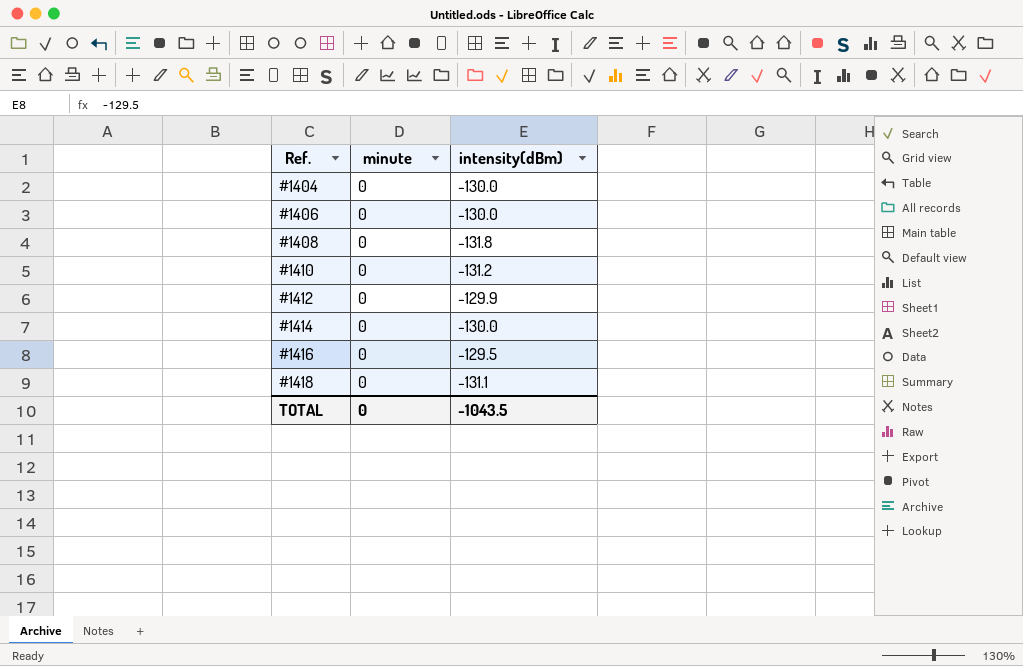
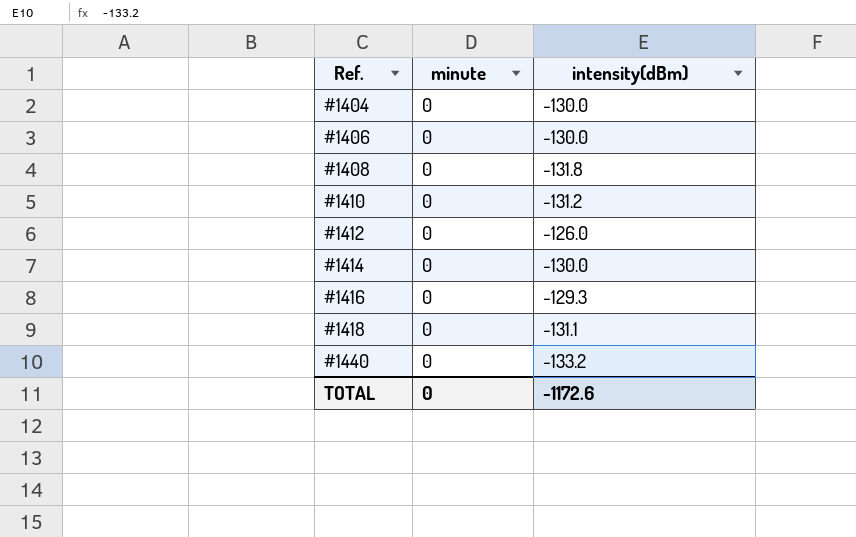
#1412 | intensity(dBm): -129.9 -> -126.0
#1416 | intensity(dBm): -129.5 -> -129.3
row #1440: none -> 0 | -133.2
TOTAL | intensity(dBm): -1043.5 -> -1172.6

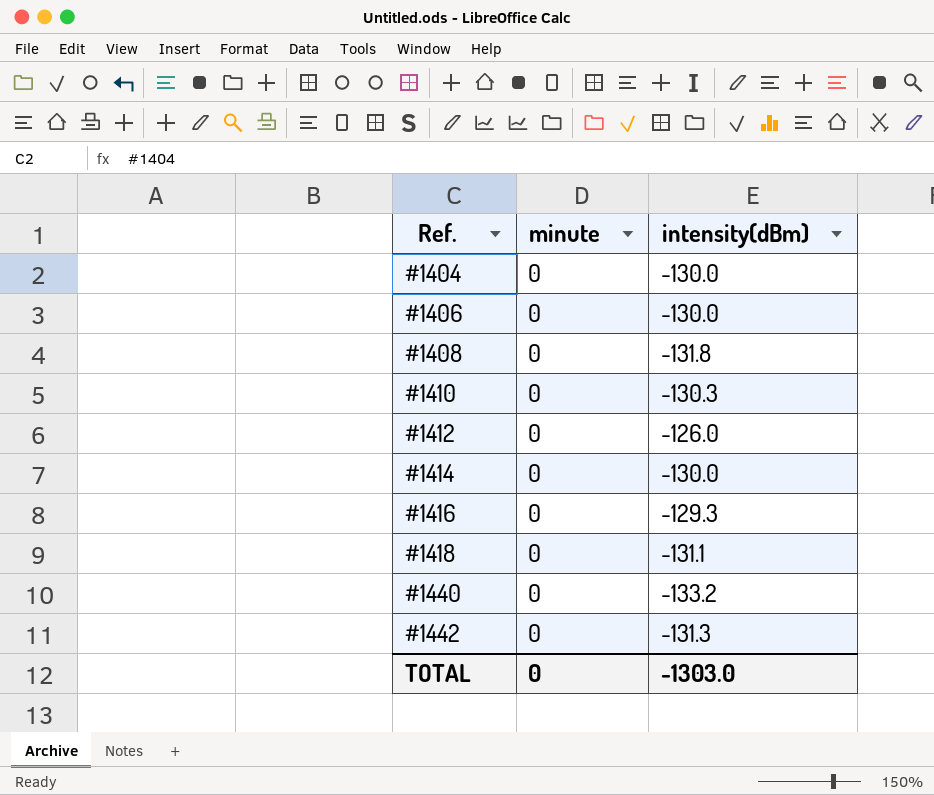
#1410 | intensity(dBm): -131.2 -> -130.3
row #1442: none -> 0 | -131.3
TOTAL | intensity(dBm): -1172.6 -> -1303.0

